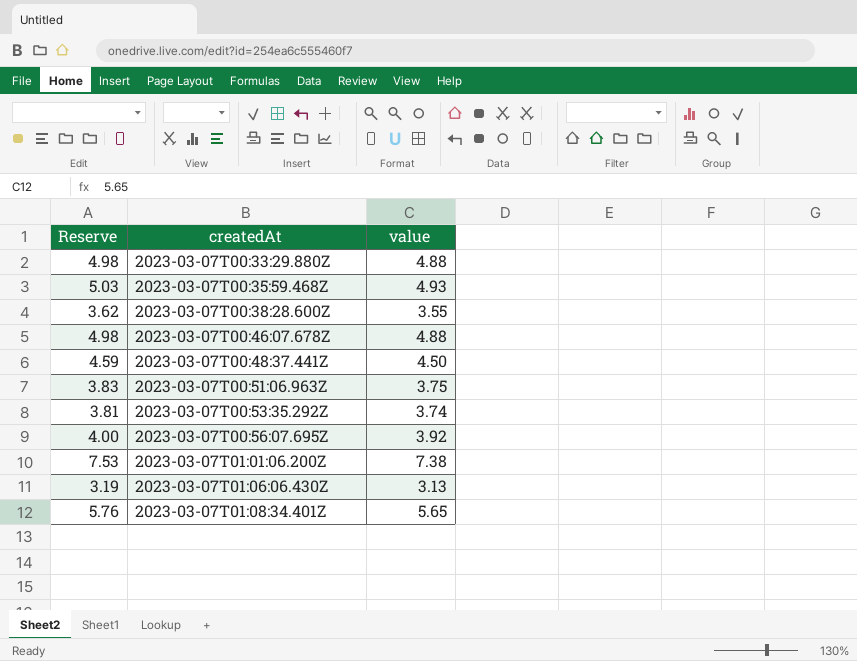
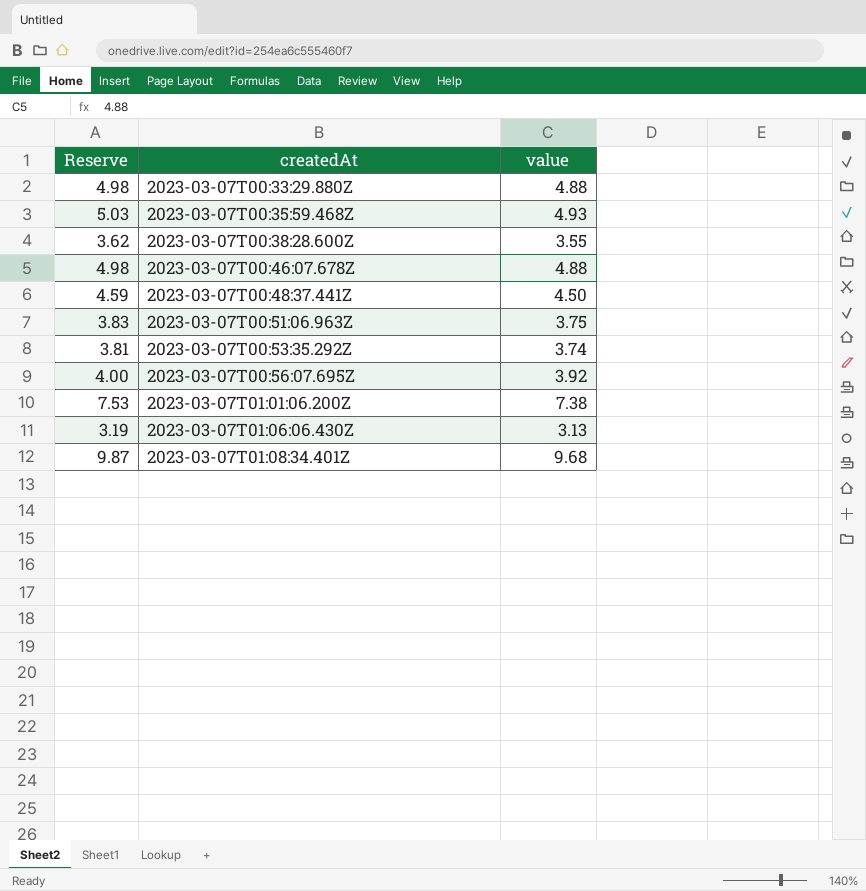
2023-03-07T01:08:34.401Z | Reserve: 5.76 -> 9.87
2023-03-07T01:08:34.401Z | value: 5.65 -> 9.68

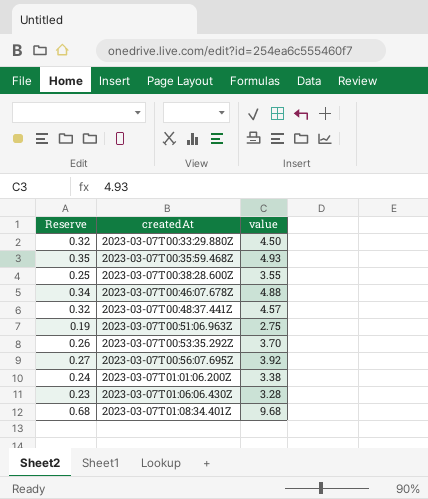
column Reserve | formula: [value] * 1.02 -> [value] * 0.07
2023-03-07T00:33:29.880Z | value: 4.88 -> 4.50
2023-03-07T00:48:37.441Z | value: 4.50 -> 4.57
2023-03-07T00:51:06.963Z | value: 3.75 -> 2.75
2023-03-07T00:53:35.292Z | value: 3.74 -> 3.70
2023-03-07T01:01:06.200Z | value: 7.38 -> 3.38
2023-03-07T01:06:06.430Z | value: 3.13 -> 3.28

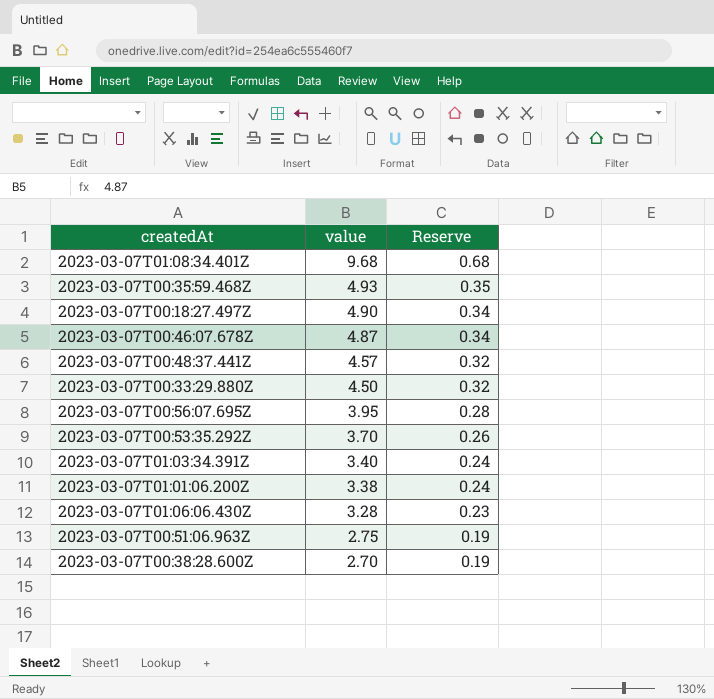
row order: createdAt ascending -> value descending
column Reserve | position: 1 -> 3
row 2023-03-07T00:18:27.497Z: none -> 4.90 | 0.34
2023-03-07T00:46:07.678Z | value: 4.88 -> 4.87
2023-03-07T00:56:07.695Z | value: 3.92 -> 3.95
2023-03-07T00:56:07.695Z | Reserve: 0.27 -> 0.28
row 2023-03-07T01:03:34.391Z: none -> 3.40 | 0.24
2023-03-07T00:38:28.600Z | value: 3.55 -> 2.70
2023-03-07T00:38:28.600Z | Reserve: 0.25 -> 0.19

